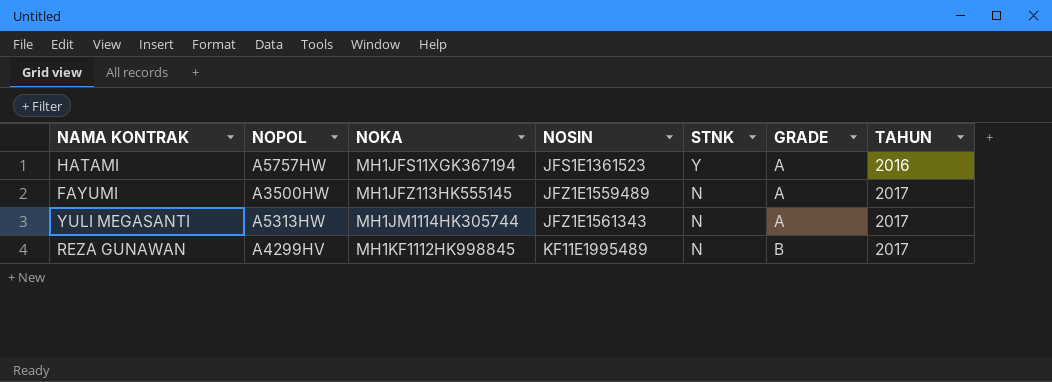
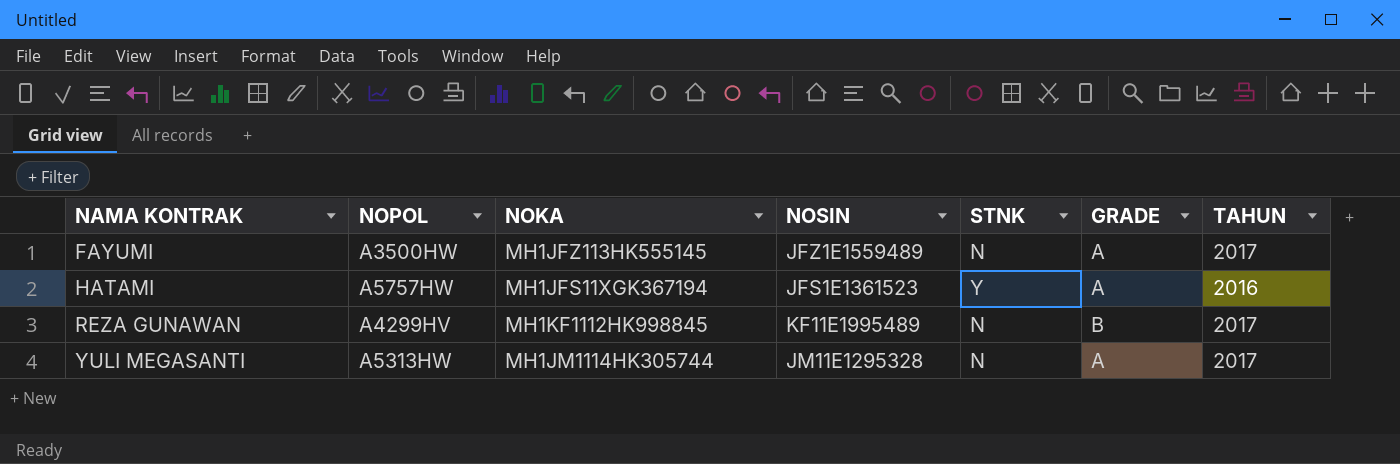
row order: NOKA ascending -> NAMA KONTRAK ascending
YULI MEGASANTI | NOSIN: JFZ1E1561343 -> JM11E1295328

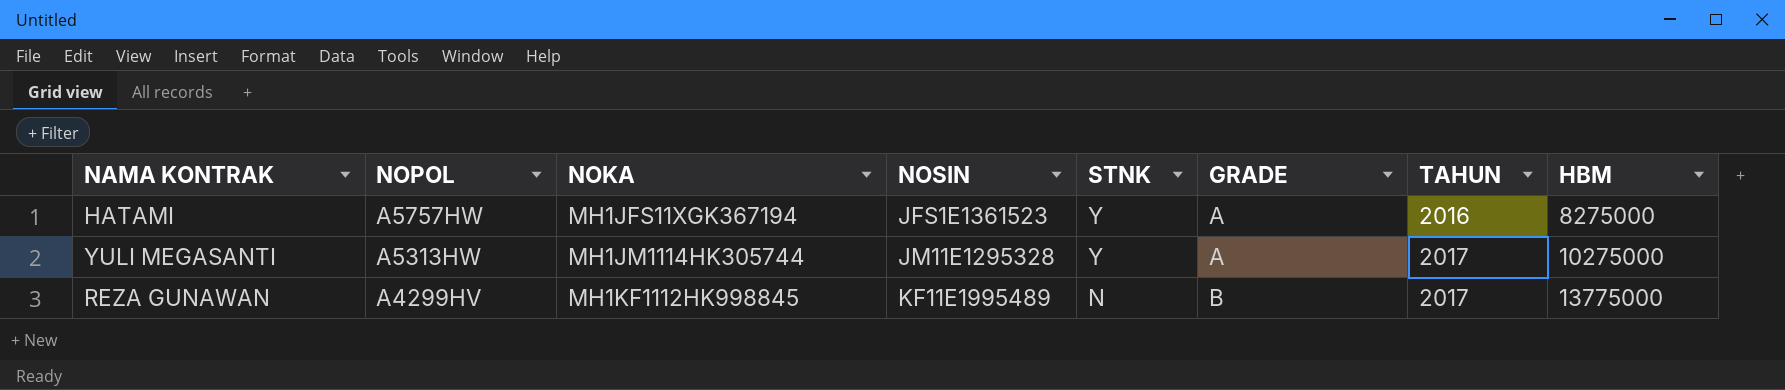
row order: NAMA KONTRAK ascending -> NOPOL descending
column HBM | position: none -> 8
row FAYUMI: A3500HW | MH1JFZ113HK555145 | JFZ1E1559489 | N | A | 2017 -> none
YULI MEGASANTI | STNK: N -> Y

